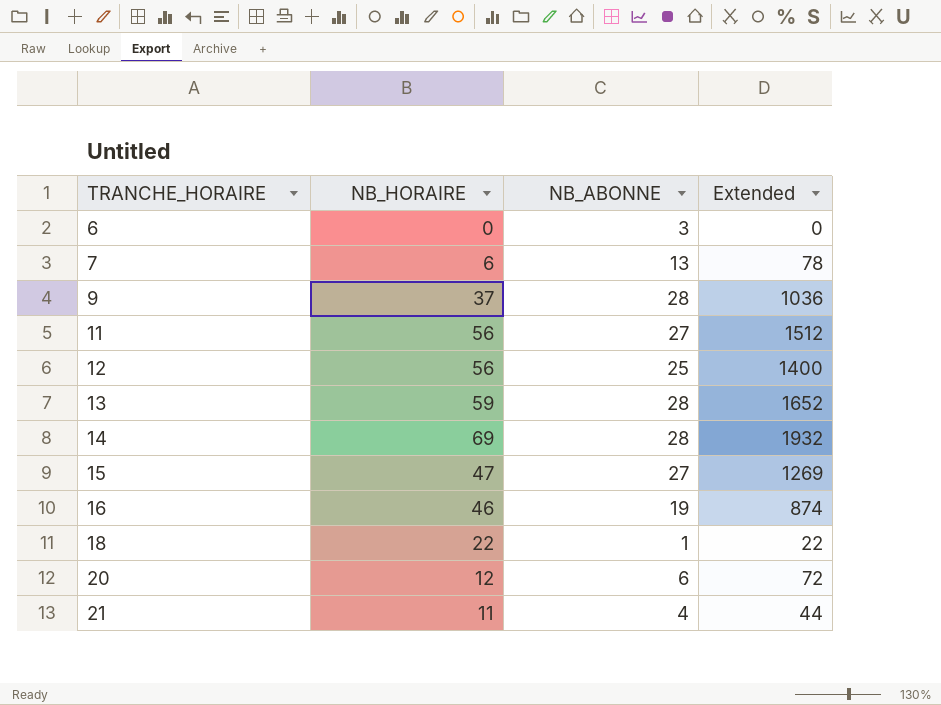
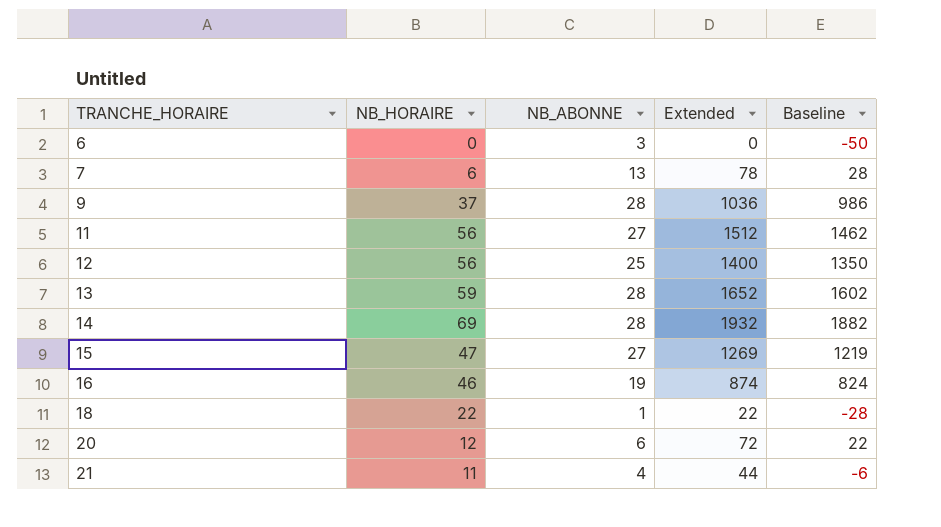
column Baseline | formula: none -> [Extended] - 50

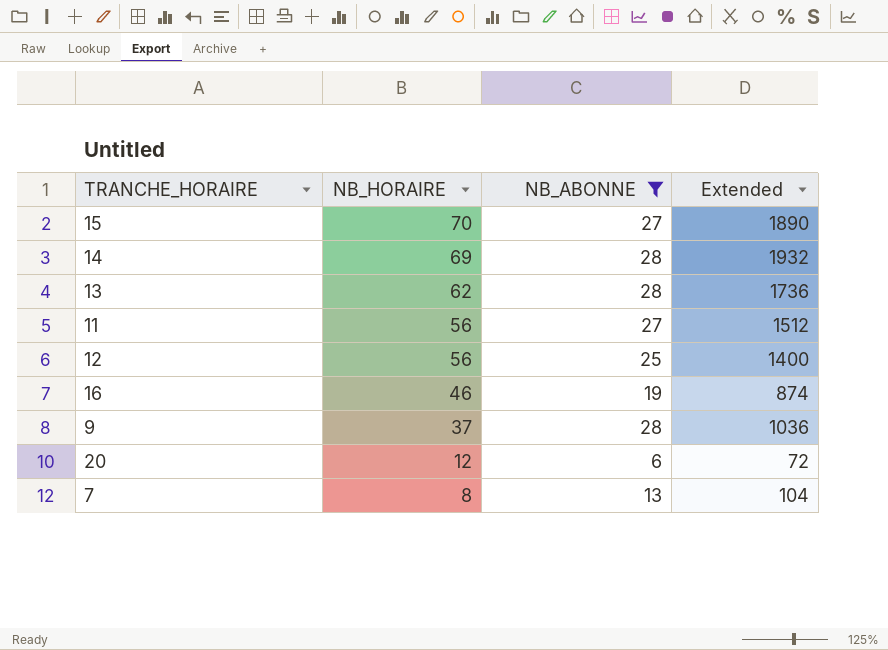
filter: none -> NB_ABONNE >= 6
row order: TRANCHE_HORAIRE ascending -> NB_HORAIRE descending
column Baseline | formula: [Extended] - 50 -> none
15 | NB_HORAIRE: 47 -> 70
15 | Extended: 1269 -> 1890
13 | NB_HORAIRE: 59 -> 62
13 | Extended: 1652 -> 1736
7 | NB_HORAIRE: 6 -> 8
7 | Extended: 78 -> 104

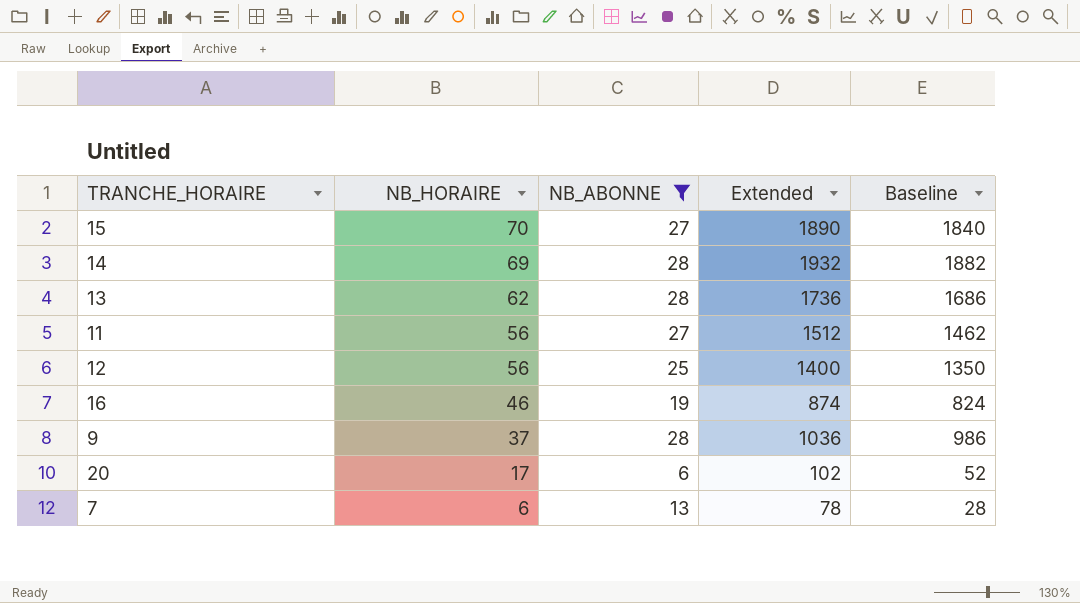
column Baseline | formula: none -> [Extended] - 50
20 | NB_HORAIRE: 12 -> 17
20 | Extended: 72 -> 102
7 | NB_HORAIRE: 8 -> 6
7 | Extended: 104 -> 78

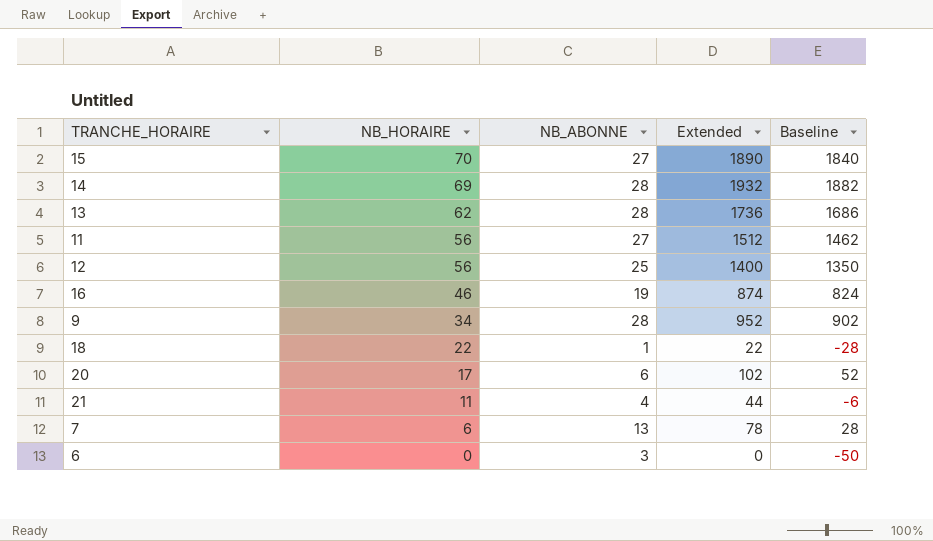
filter: NB_ABONNE >= 6 -> none
9 | NB_HORAIRE: 37 -> 34
9 | Extended: 1036 -> 952
9 | Baseline: 986 -> 902

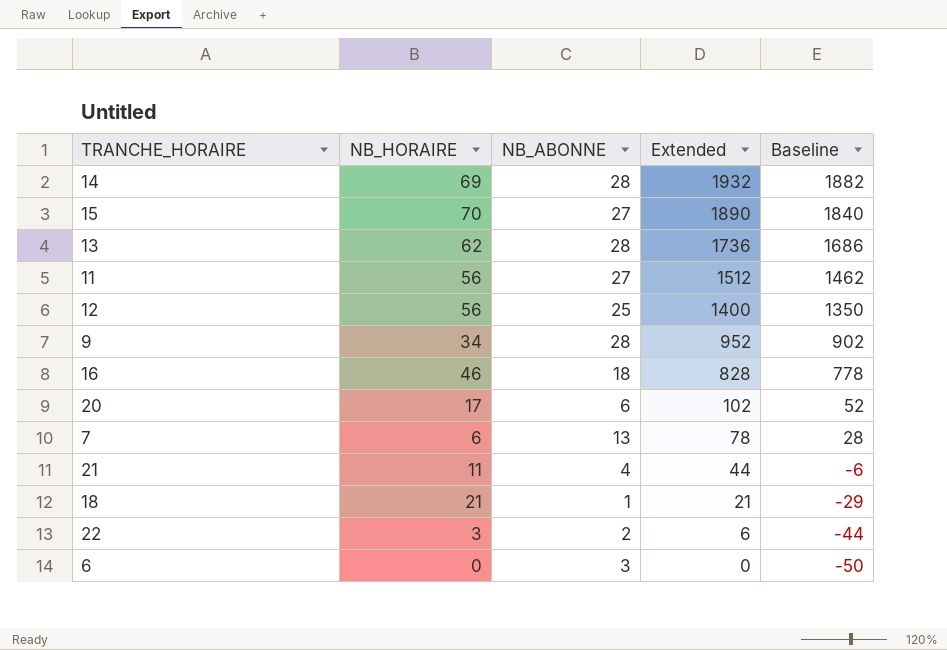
row order: NB_HORAIRE descending -> Extended descending
16 | NB_ABONNE: 19 -> 18
16 | Extended: 874 -> 828
16 | Baseline: 824 -> 778
18 | NB_HORAIRE: 22 -> 21
18 | Extended: 22 -> 21
18 | Baseline: -28 -> -29
row 22: none -> 3 | 2 | 6 | -44

